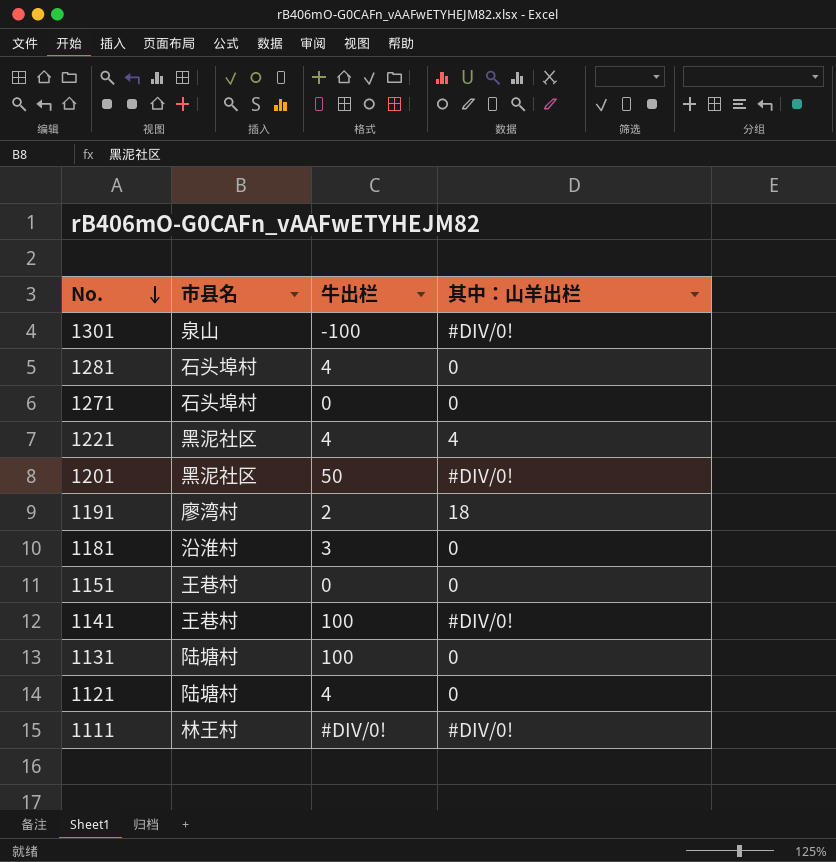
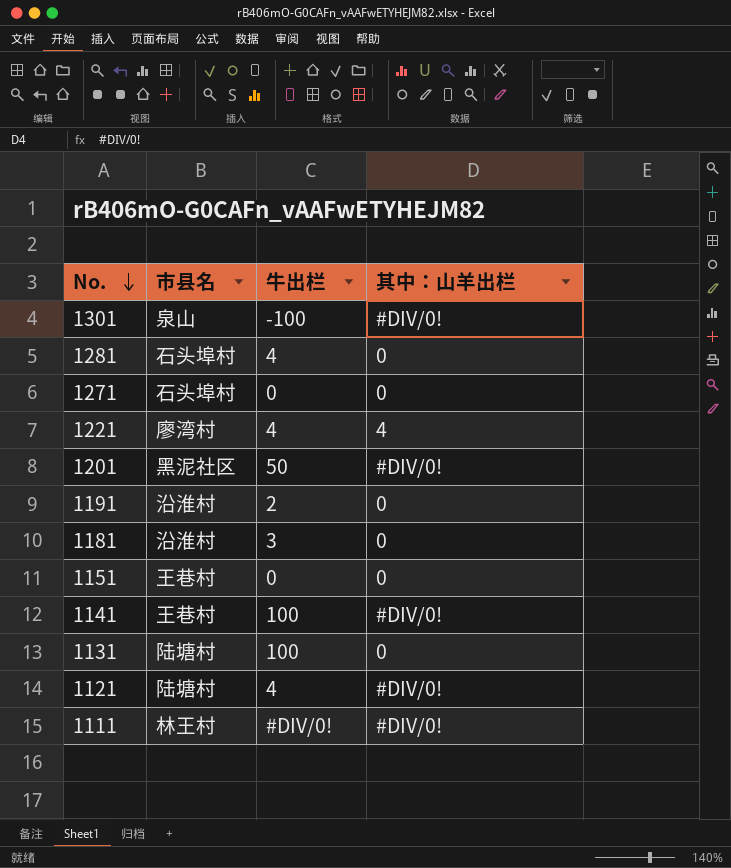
1221 | 市县名: 黑泥社区 -> 廖湾村
1191 | 市县名: 廖湾村 -> 沿淮村
1191 | 其中：山羊出栏: 18 -> 0
1121 | 其中：山羊出栏: 0 -> #DIV/0!

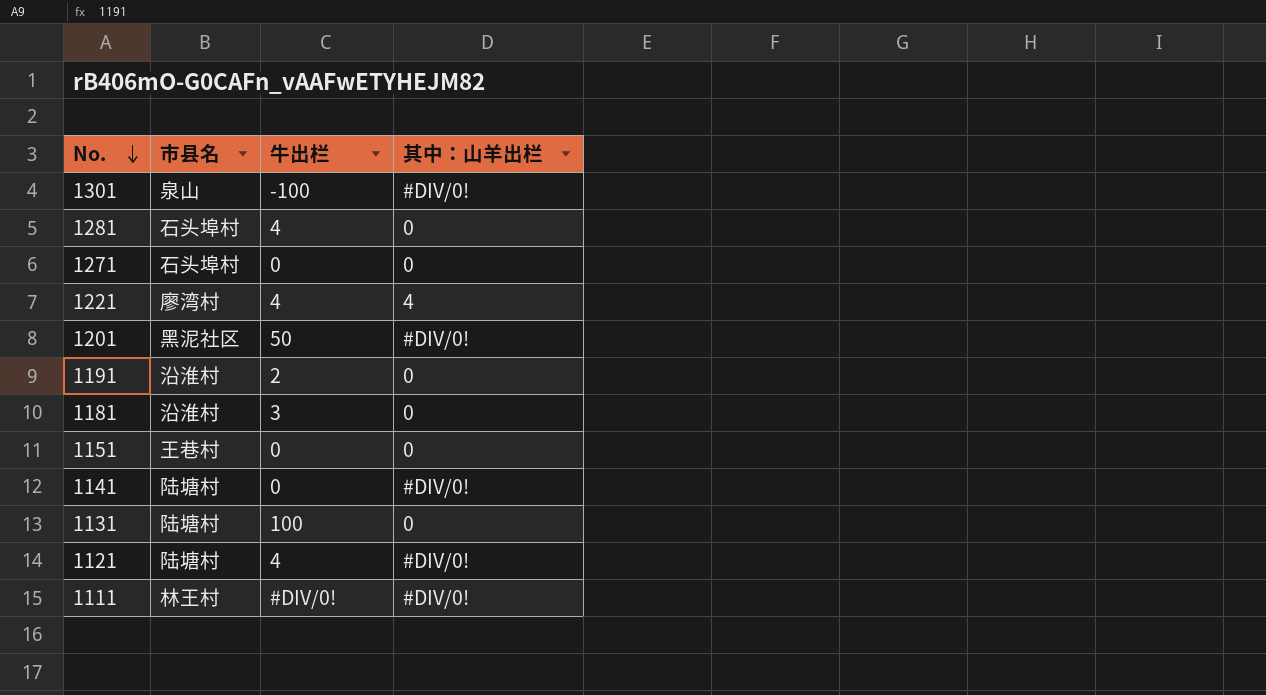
1141 | 市县名: 王巷村 -> 陆塘村
1141 | 牛出栏: 100 -> 0

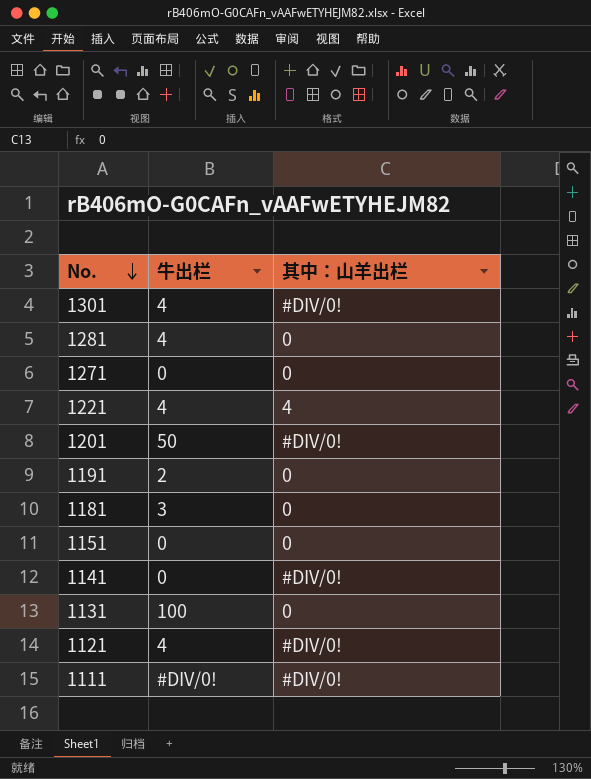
column 市县名 | position: 2 -> none
1301 | 牛出栏: -100 -> 4

